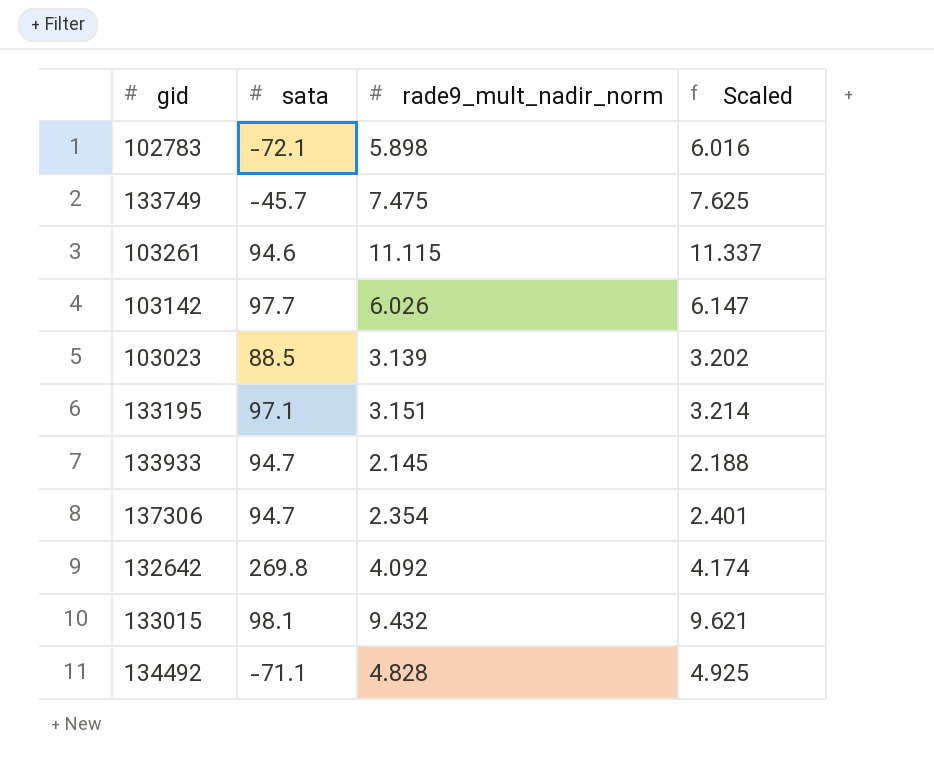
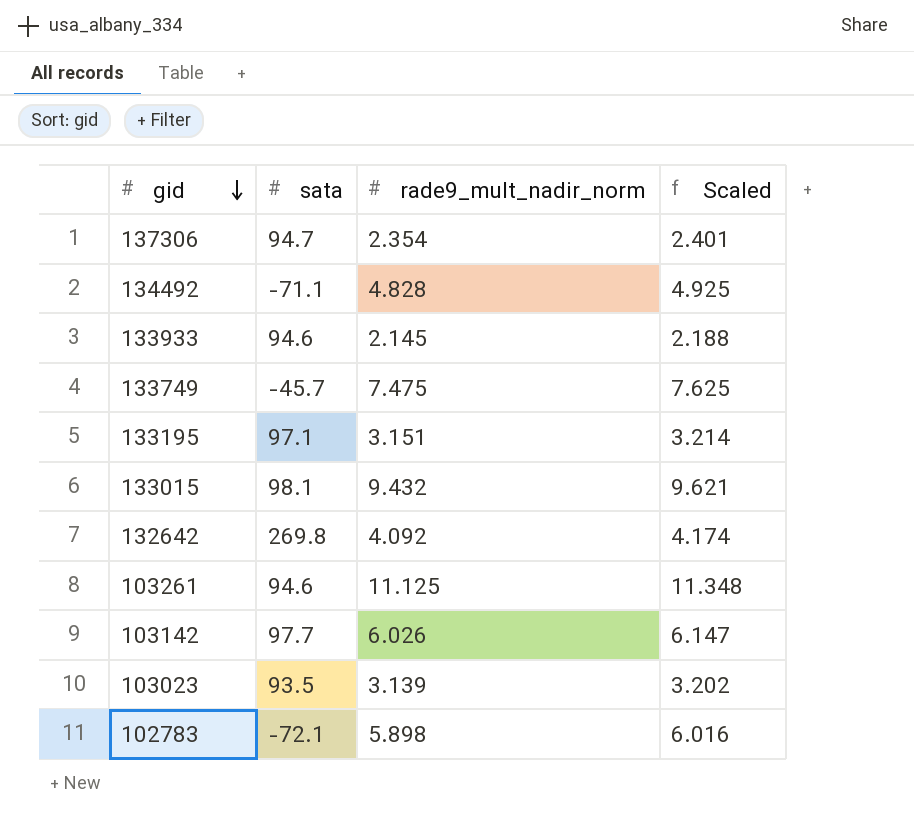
row order: none -> gid descending
133933 | sata: 94.7 -> 94.6
103261 | rade9_mult_nadir_norm: 11.115 -> 11.125
103261 | Scaled: 11.337 -> 11.348
103023 | sata: 88.5 -> 93.5

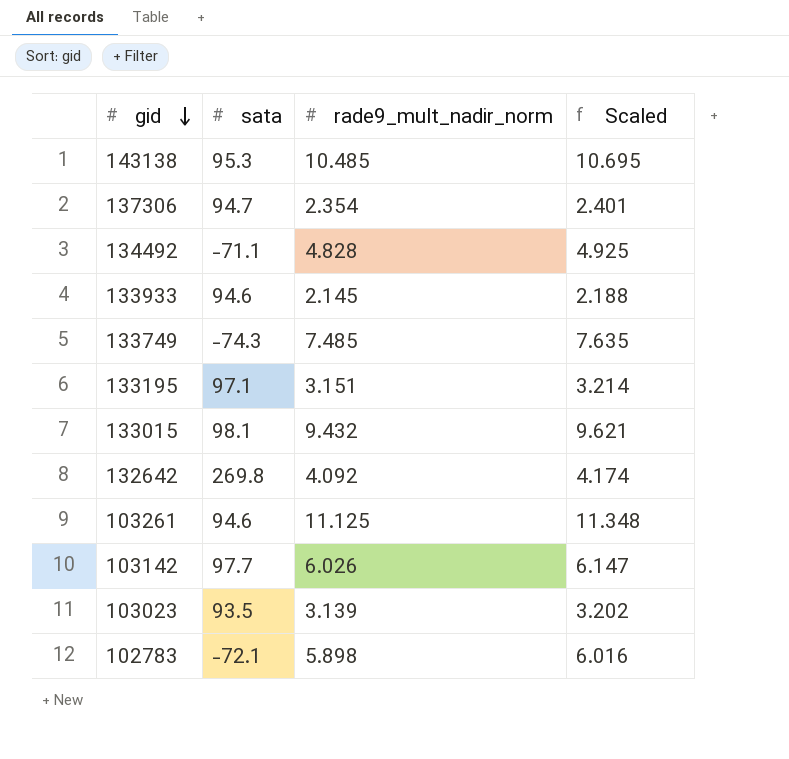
row 143138: none -> 95.3 | 10.485 | 10.695
133749 | sata: -45.7 -> -74.3
133749 | rade9_mult_nadir_norm: 7.475 -> 7.485
133749 | Scaled: 7.625 -> 7.635

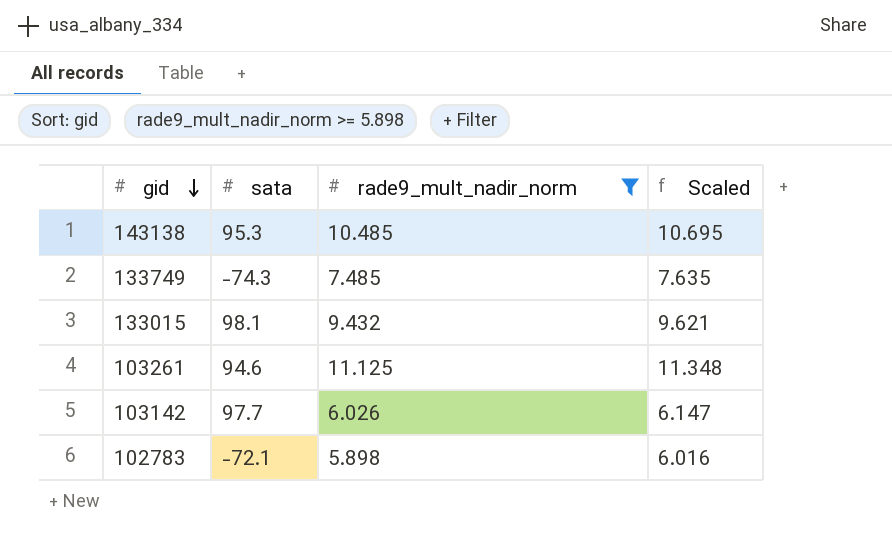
filter: none -> rade9_mult_nadir_norm >= 5.898

